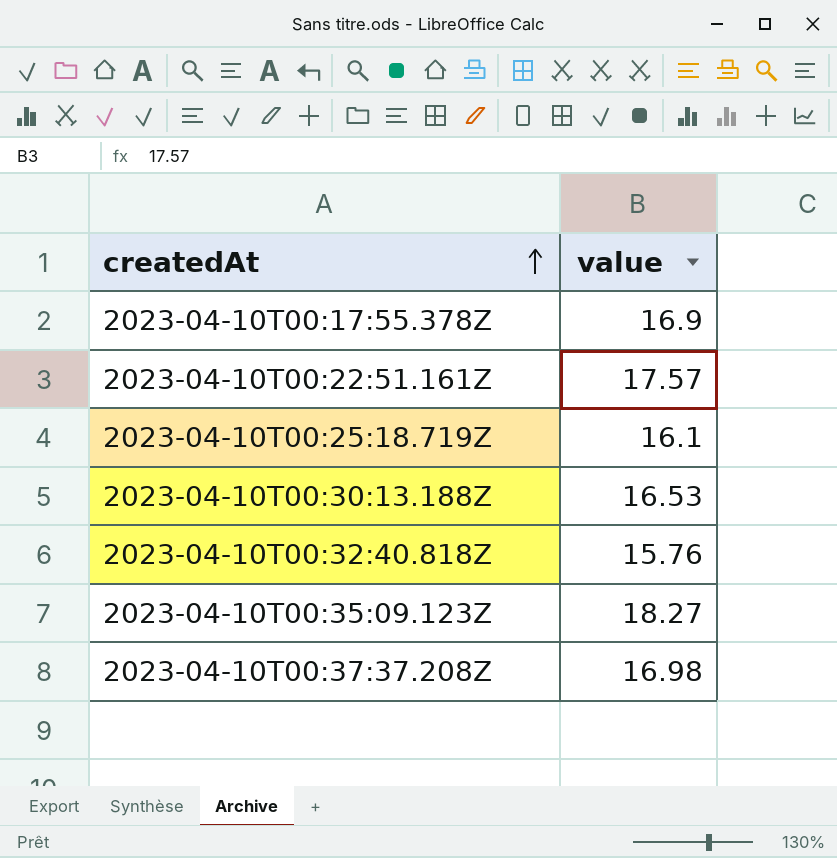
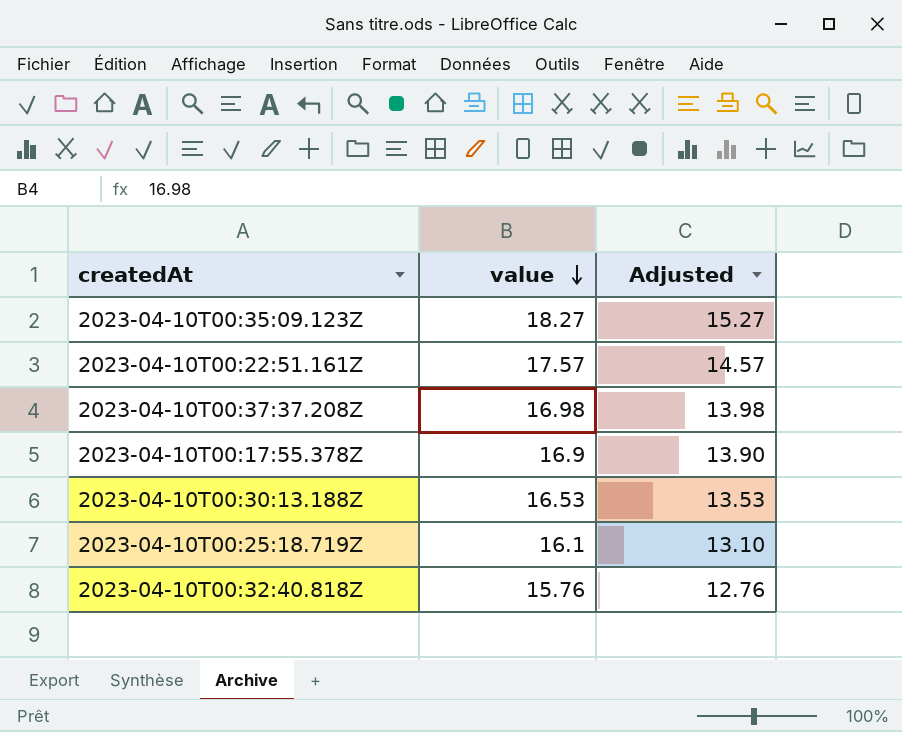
row order: createdAt ascending -> value descending
column Adjusted | formula: none -> [value] - 3

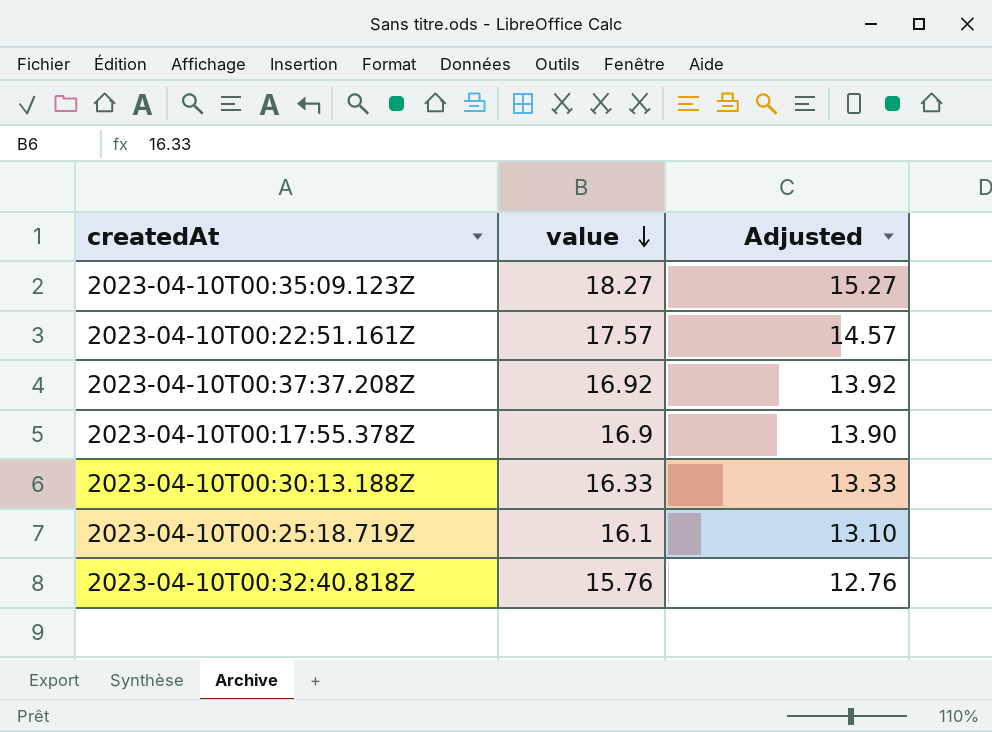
2023-04-10T00:37:37.208Z | value: 16.98 -> 16.92
2023-04-10T00:37:37.208Z | Adjusted: 13.98 -> 13.92
2023-04-10T00:30:13.188Z | value: 16.53 -> 16.33
2023-04-10T00:30:13.188Z | Adjusted: 13.53 -> 13.33

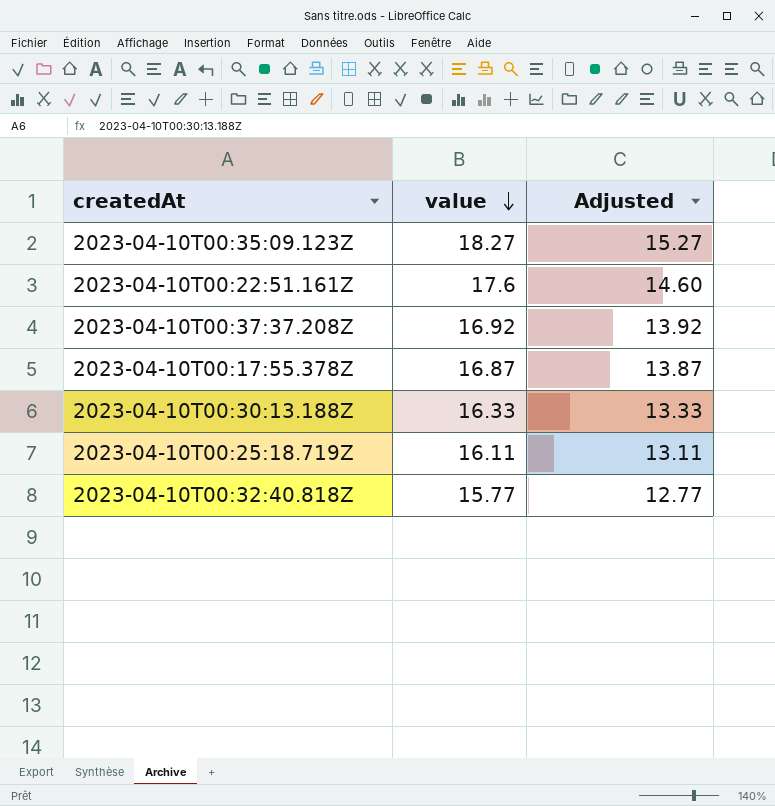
2023-04-10T00:22:51.161Z | value: 17.57 -> 17.6
2023-04-10T00:22:51.161Z | Adjusted: 14.57 -> 14.60
2023-04-10T00:17:55.378Z | value: 16.9 -> 16.87
2023-04-10T00:17:55.378Z | Adjusted: 13.90 -> 13.87
2023-04-10T00:25:18.719Z | value: 16.1 -> 16.11
2023-04-10T00:25:18.719Z | Adjusted: 13.10 -> 13.11
2023-04-10T00:32:40.818Z | value: 15.76 -> 15.77
2023-04-10T00:32:40.818Z | Adjusted: 12.76 -> 12.77

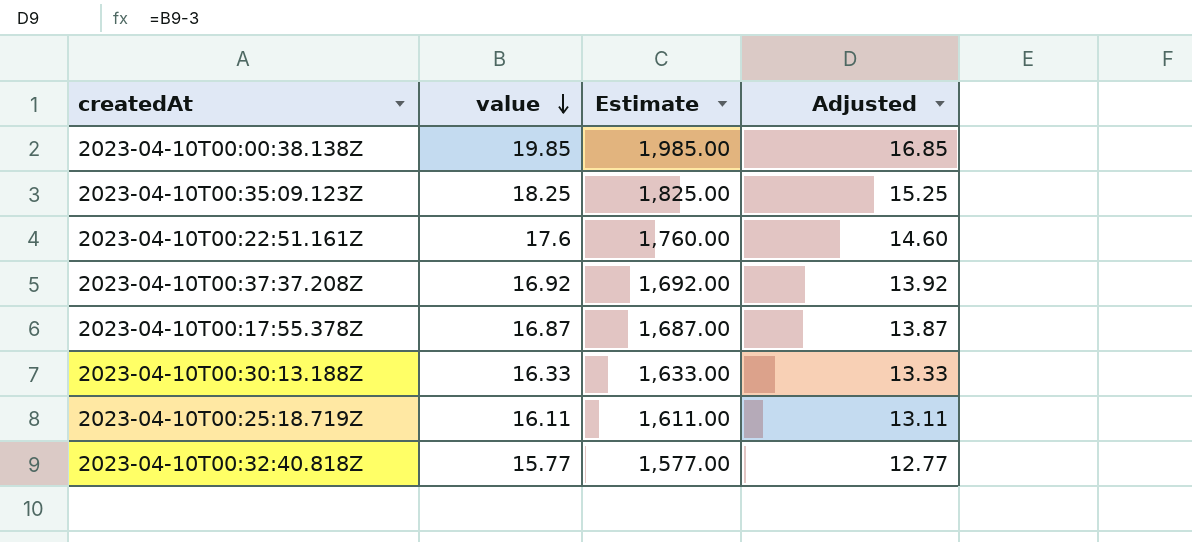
column Estimate | formula: none -> [value] * 100
row 2023-04-10T00:00:38.138Z: none -> 19.85 | 1,985.00 | 16.85
2023-04-10T00:35:09.123Z | value: 18.27 -> 18.25
2023-04-10T00:35:09.123Z | Adjusted: 15.27 -> 15.25

